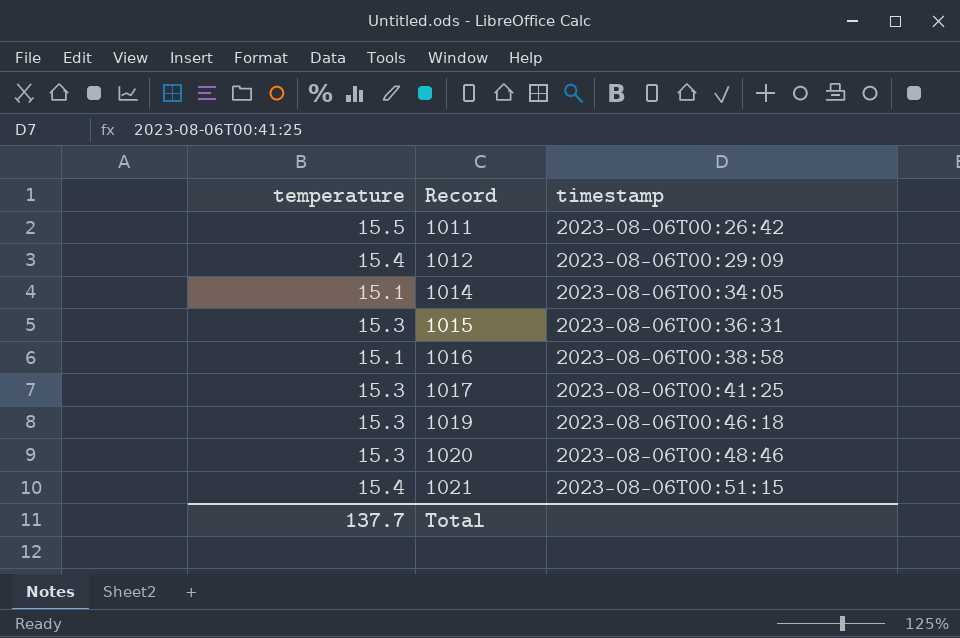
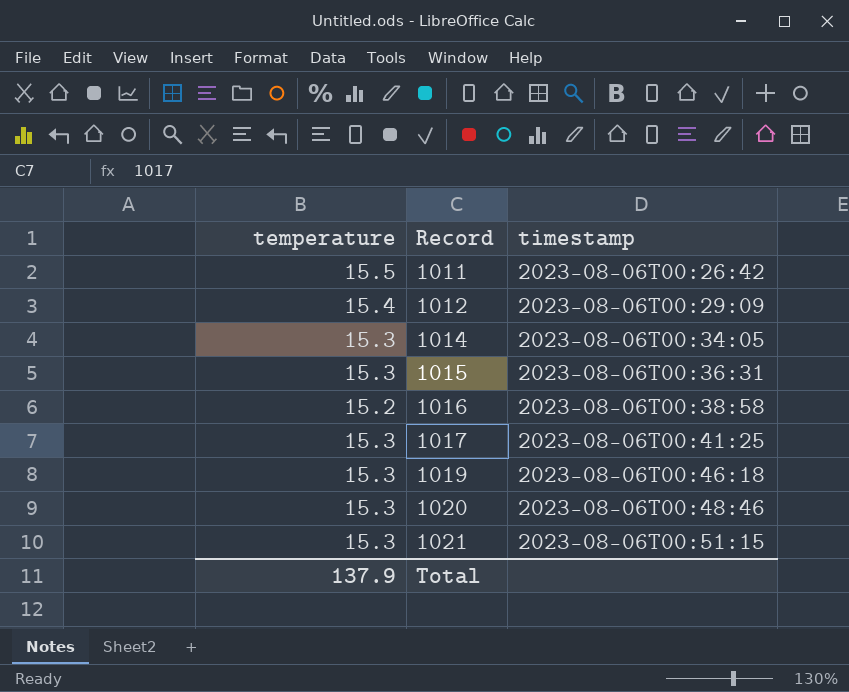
1014 | temperature: 15.1 -> 15.3
1016 | temperature: 15.1 -> 15.2
1021 | temperature: 15.4 -> 15.3
Total | temperature: 137.7 -> 137.9

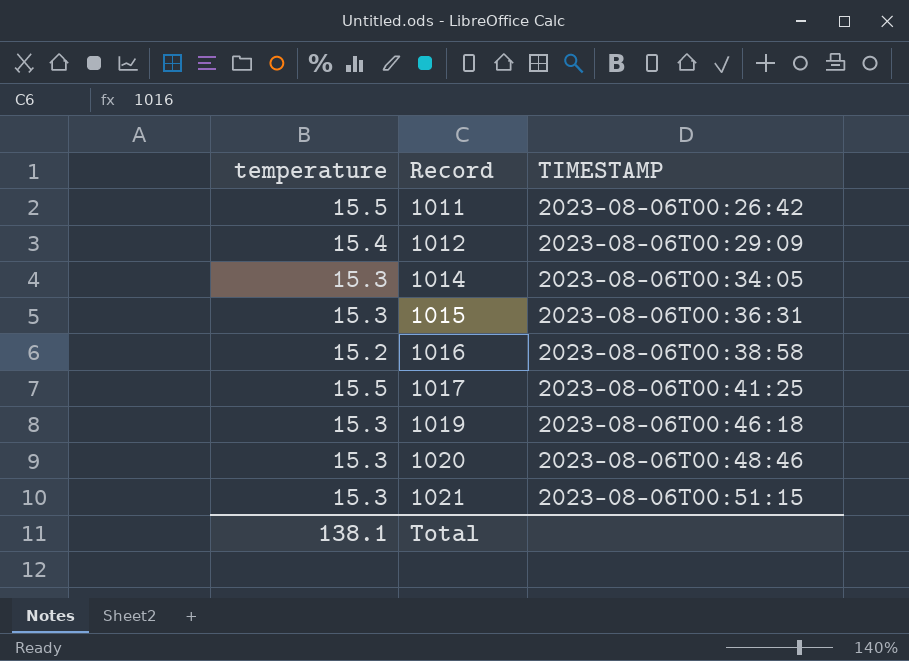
column name: timestamp -> TIMESTAMP
1017 | temperature: 15.3 -> 15.5
Total | temperature: 137.9 -> 138.1

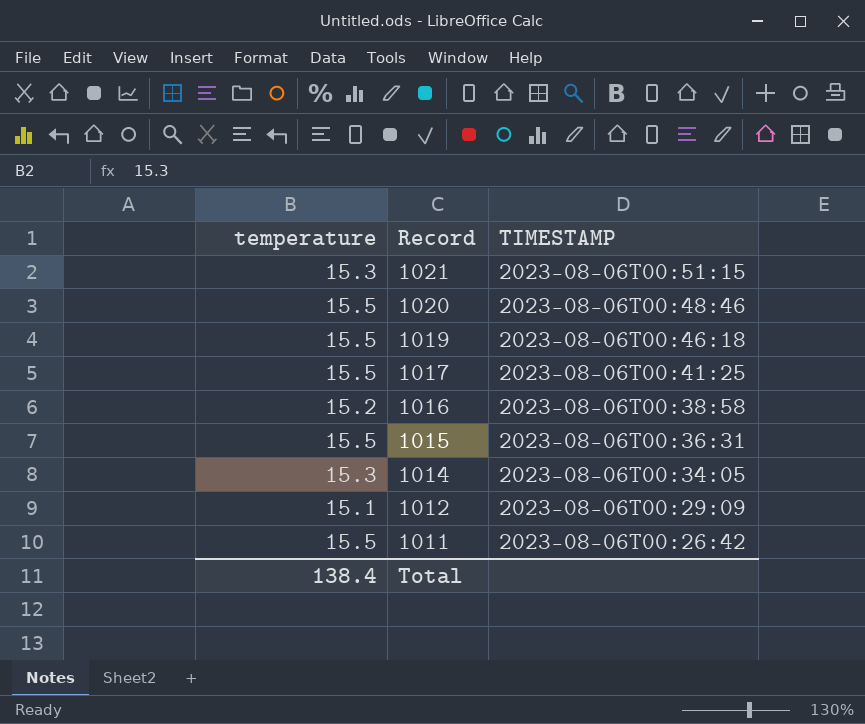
row order: Record ascending -> Record descending
1020 | temperature: 15.3 -> 15.5
1019 | temperature: 15.3 -> 15.5
1015 | temperature: 15.3 -> 15.5
1012 | temperature: 15.4 -> 15.1
Total | temperature: 138.1 -> 138.4

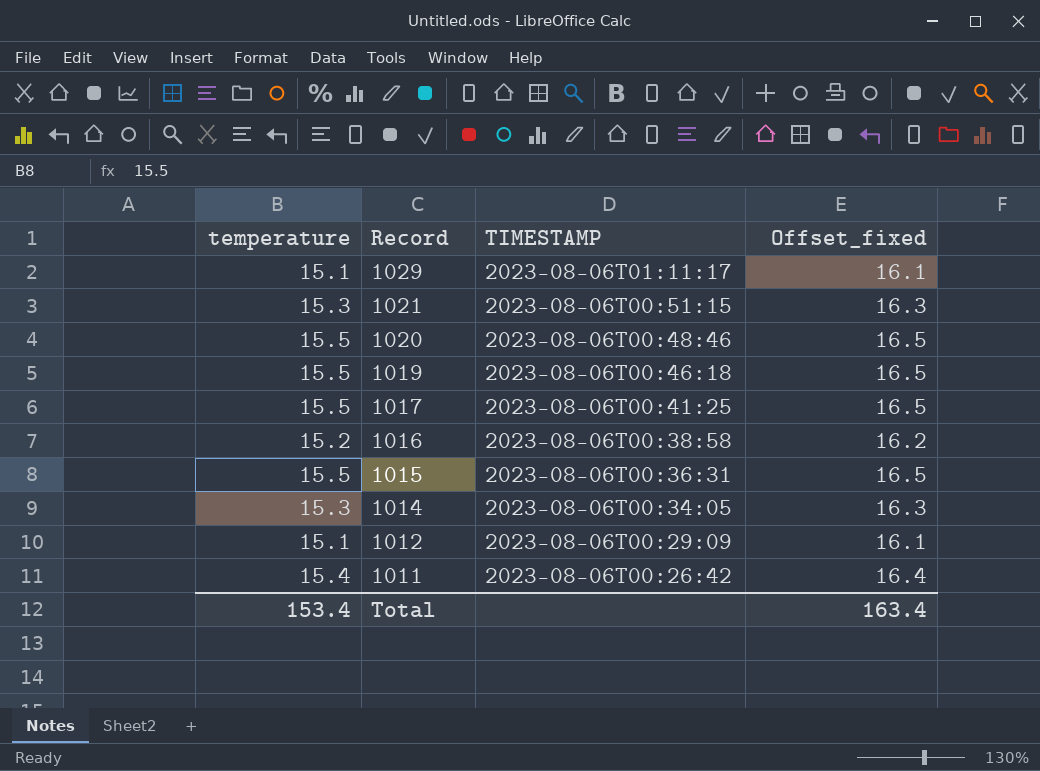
column Offset_fixed | formula: none -> [temperature] + 1
row 1029: none -> 15.1 | 2023-08-06T01:11:17 | 16.1
1011 | temperature: 15.5 -> 15.4
Total | temperature: 138.4 -> 153.4

